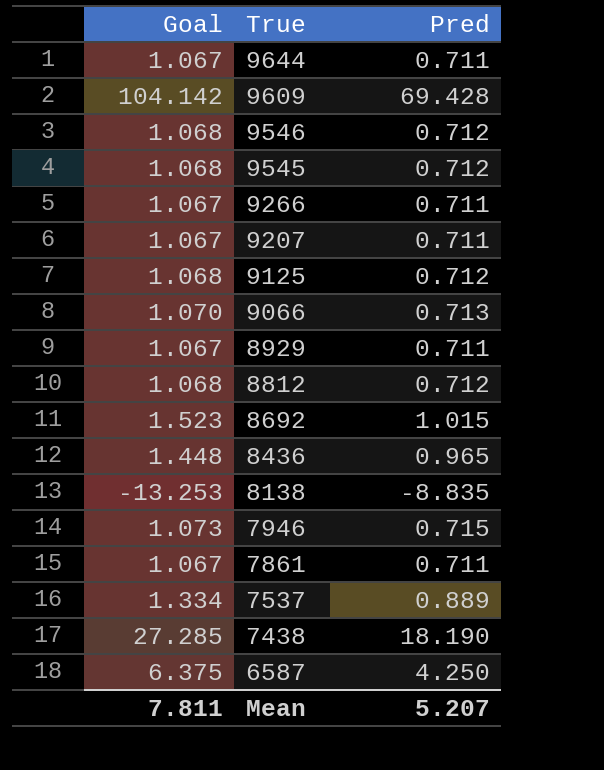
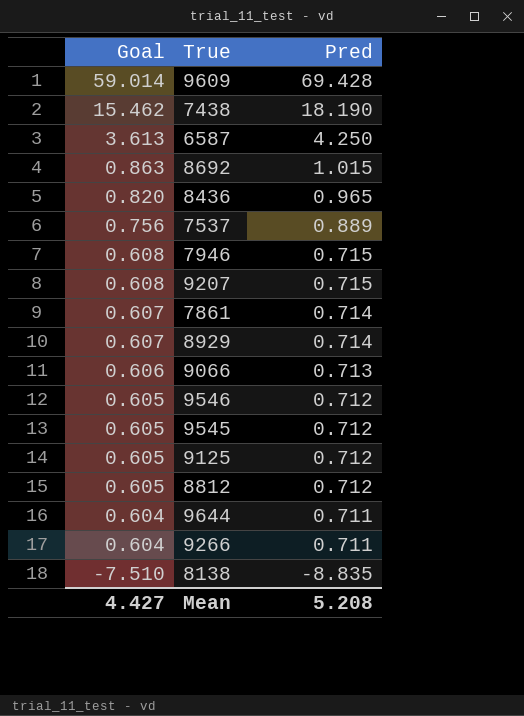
row order: True descending -> Goal descending
column Goal | formula: [Pred] * 1.5 -> [Pred] * 0.85
9207 | Pred: 0.711 -> 0.715
7861 | Pred: 0.711 -> 0.714
8929 | Pred: 0.711 -> 0.714
Mean | Goal: 7.811 -> 4.427
Mean | Pred: 5.207 -> 5.208

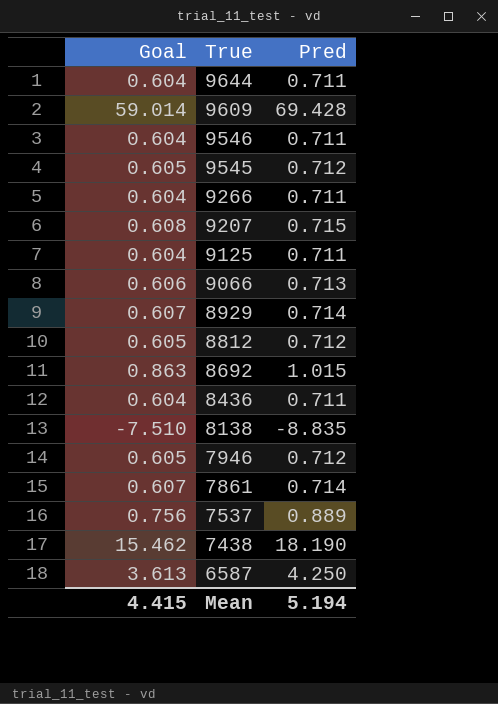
row order: Goal descending -> True descending
9546 | Goal: 0.605 -> 0.604
9546 | Pred: 0.712 -> 0.711
9125 | Goal: 0.605 -> 0.604
9125 | Pred: 0.712 -> 0.711
8436 | Goal: 0.820 -> 0.604
8436 | Pred: 0.965 -> 0.711
7946 | Goal: 0.608 -> 0.605
7946 | Pred: 0.715 -> 0.712
Mean | Goal: 4.427 -> 4.415
Mean | Pred: 5.208 -> 5.194

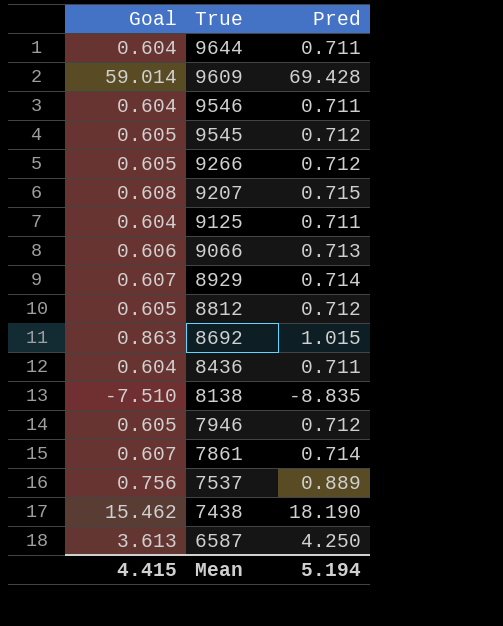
9266 | Goal: 0.604 -> 0.605
9266 | Pred: 0.711 -> 0.712

